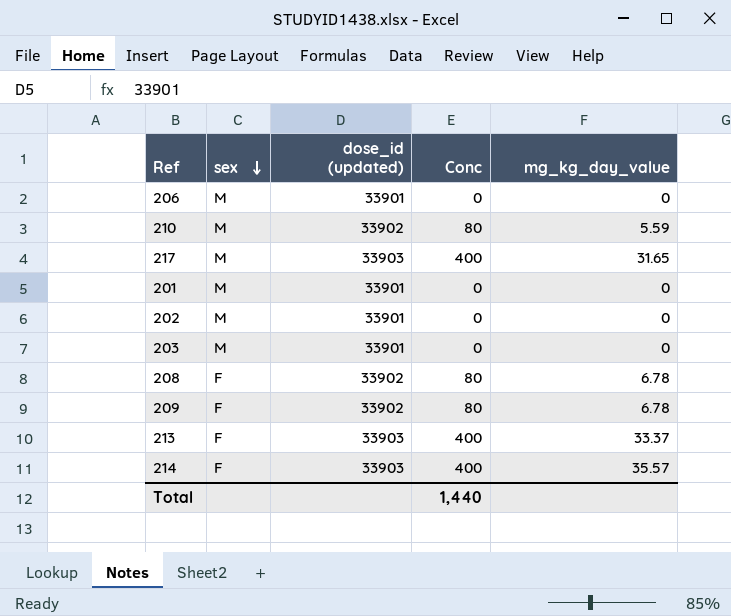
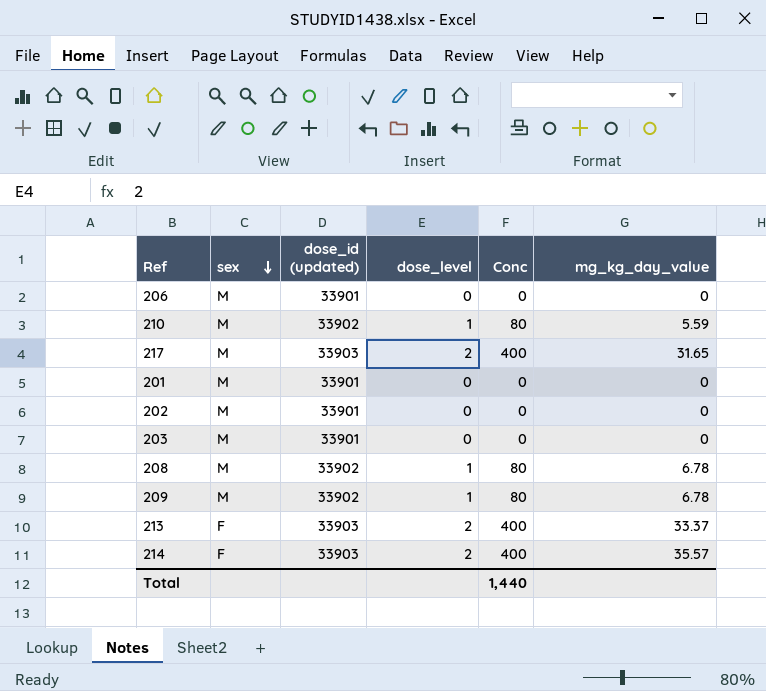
column dose_level | position: none -> 4
208 | sex: F -> M
209 | sex: F -> M

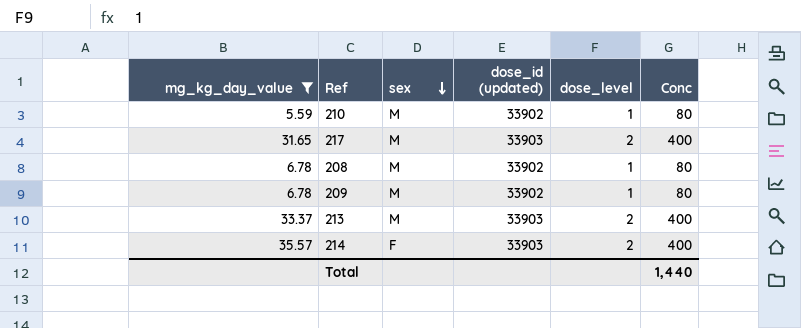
filter: none -> mg_kg_day_value != 0
column mg_kg_day_value | position: 6 -> 1
213 | sex: F -> M

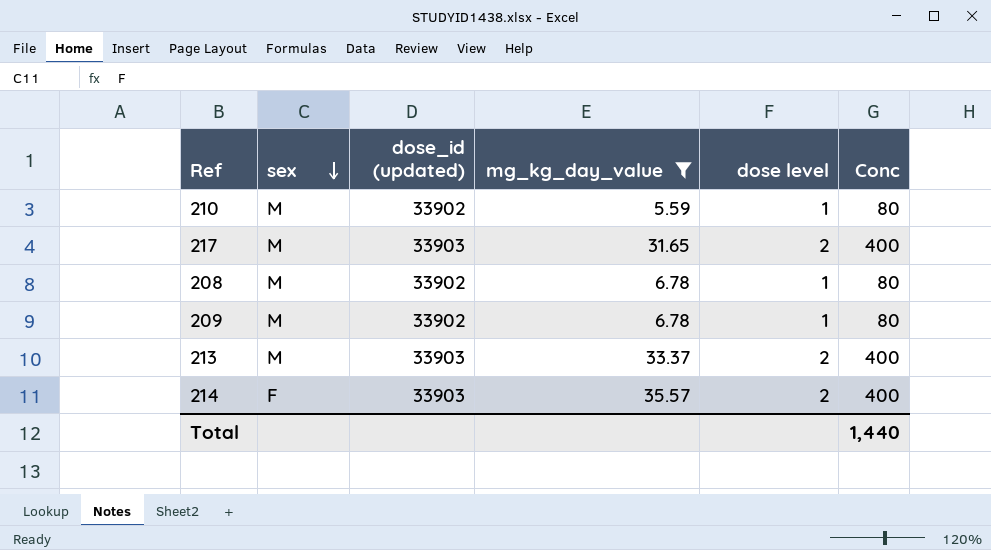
column mg_kg_day_value | position: 1 -> 4
column name: dose_level -> dose level

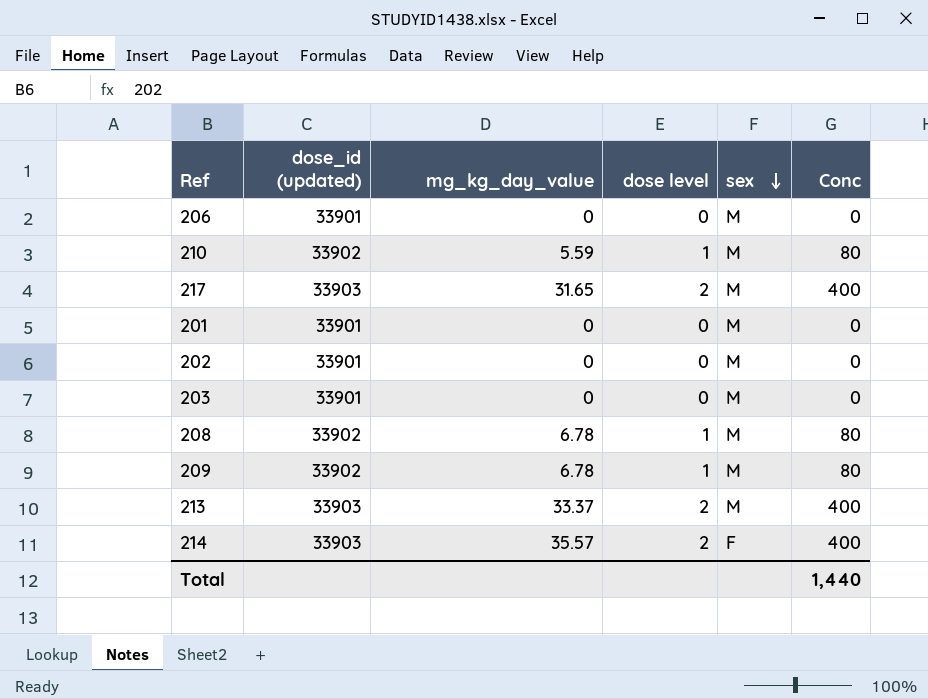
filter: mg_kg_day_value != 0 -> none
column sex | position: 2 -> 5

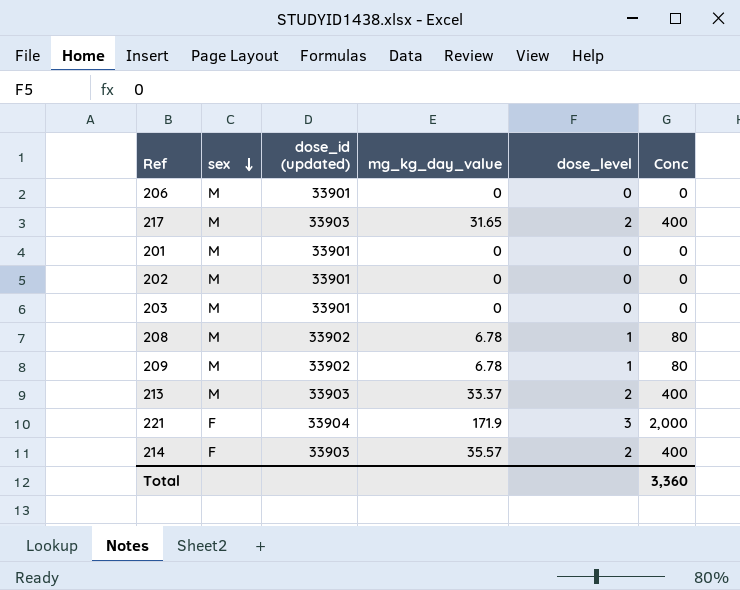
column sex | position: 5 -> 2
column name: dose level -> dose_level
row 210: 33902 | 5.59 | 1 | M | 80 -> none
row 221: none -> F | 33904 | 171.9 | 3 | 2,000
Total | Conc: 1,440 -> 3,360

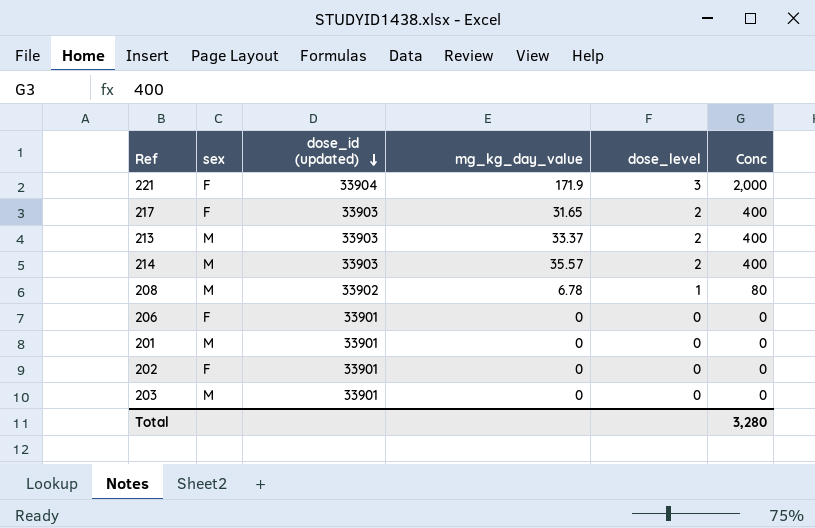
row order: sex descending -> dose_id (updated) descending
row 209: M | 33902 | 6.78 | 1 | 80 -> none
217 | sex: M -> F
214 | sex: F -> M
206 | sex: M -> F
202 | sex: M -> F
Total | Conc: 3,360 -> 3,280

